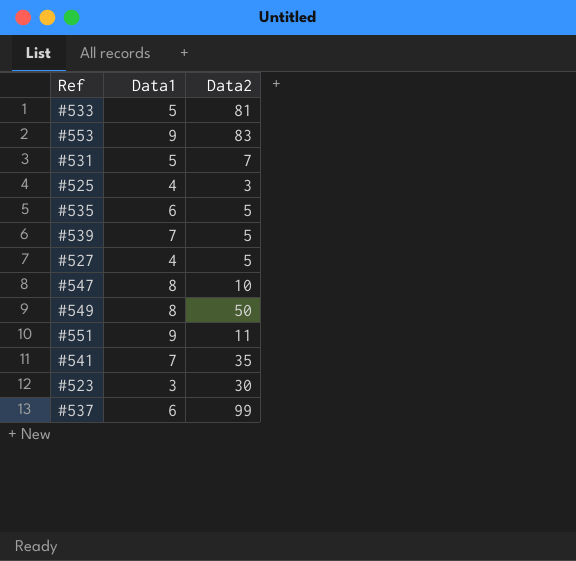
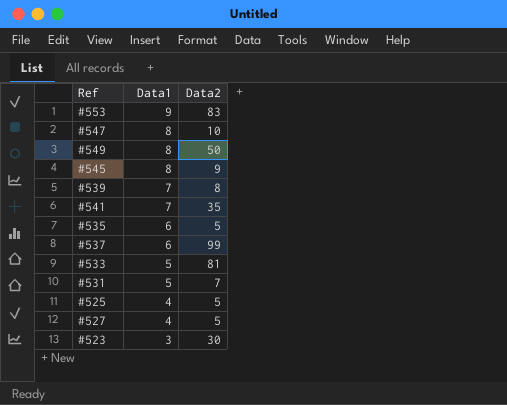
row order: none -> Data1 descending
row #551: 9 | 11 -> none
row #545: none -> 8 | 9
#539 | Data2: 5 -> 8
#525 | Data2: 3 -> 5

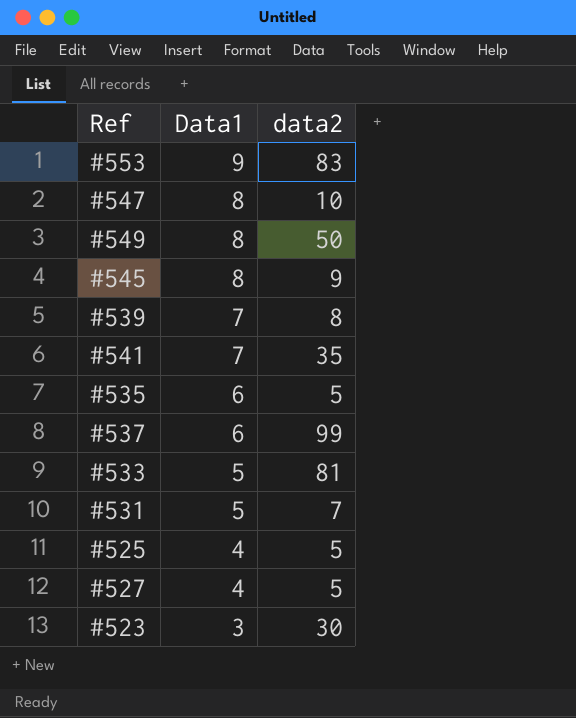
column name: Data2 -> data2

